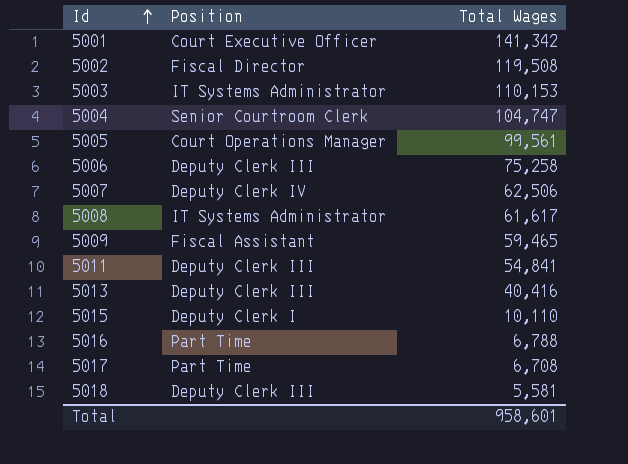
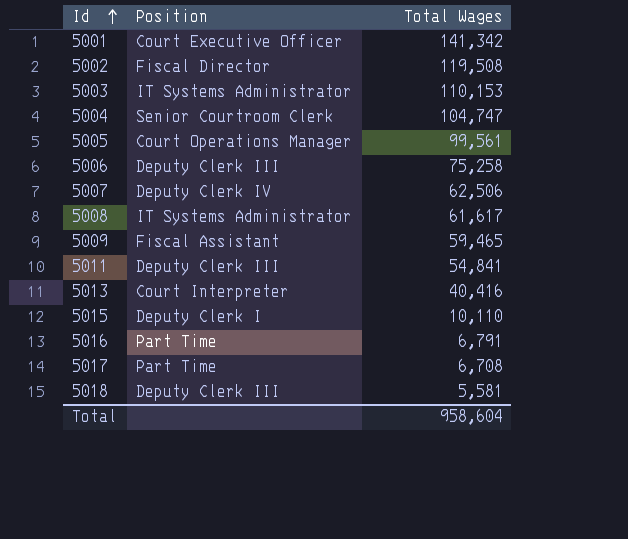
5013 | Position: Deputy Clerk III -> Court Interpreter
5016 | Total Wages: 6,788 -> 6,791
Total | Total Wages: 958,601 -> 958,604

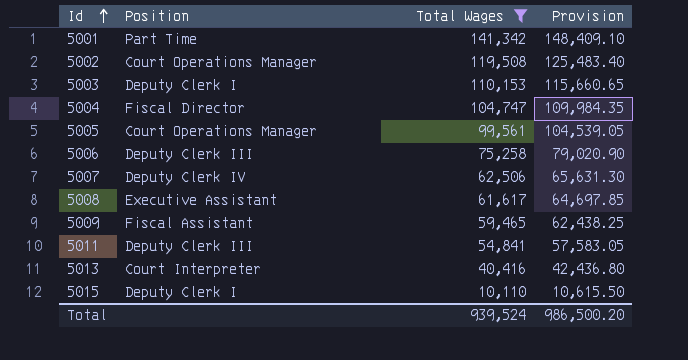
filter: none -> Total Wages >= 10,110
column Provision | formula: none -> [Total Wages] * 1.05
5001 | Position: Court Executive Officer -> Part Time
5002 | Position: Fiscal Director -> Court Operations Manager
5003 | Position: IT Systems Administrator -> Deputy Clerk I
5004 | Position: Senior Courtroom Clerk -> Fiscal Director
5008 | Position: IT Systems Administrator -> Executive Assistant
Total | Total Wages: 958,604 -> 939,524

